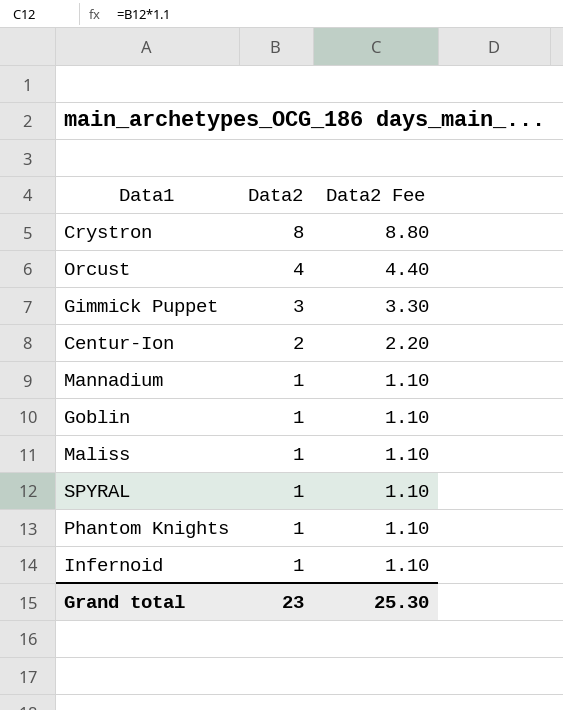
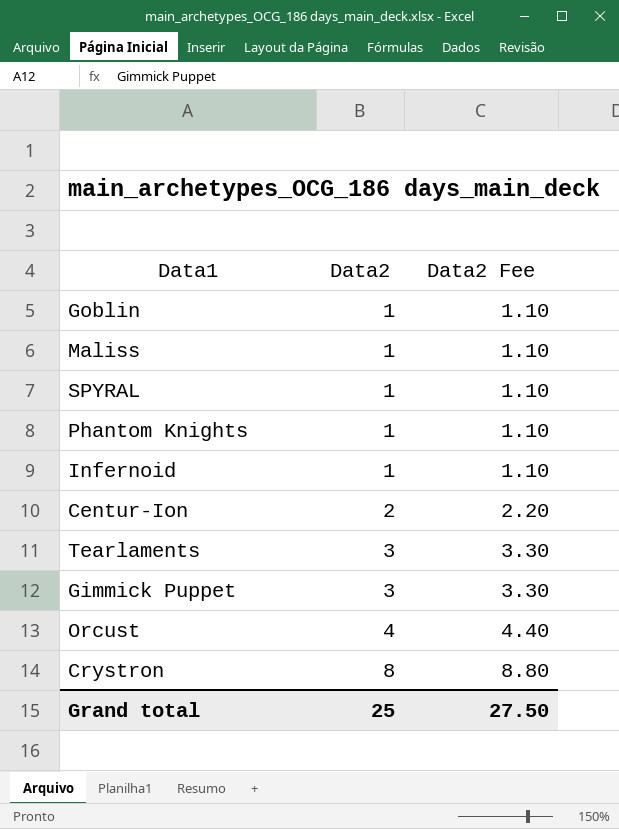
row order: Data2 descending -> Data2 ascending
row Mannadium: 1 | 1.10 -> none
row Tearlaments: none -> 3 | 3.30
Grand total | Data2: 23 -> 25
Grand total | Data2 Fee: 25.30 -> 27.50

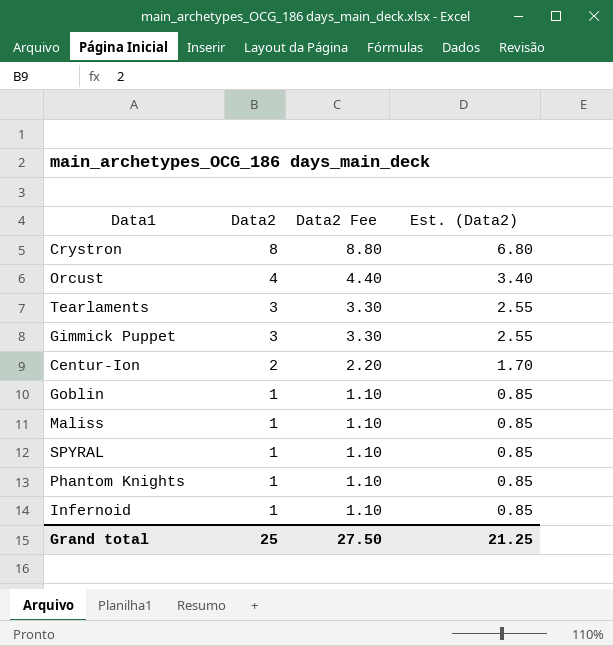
row order: Data2 ascending -> Data2 descending
column Est. (Data2) | formula: none -> [Data2] * 0.85

